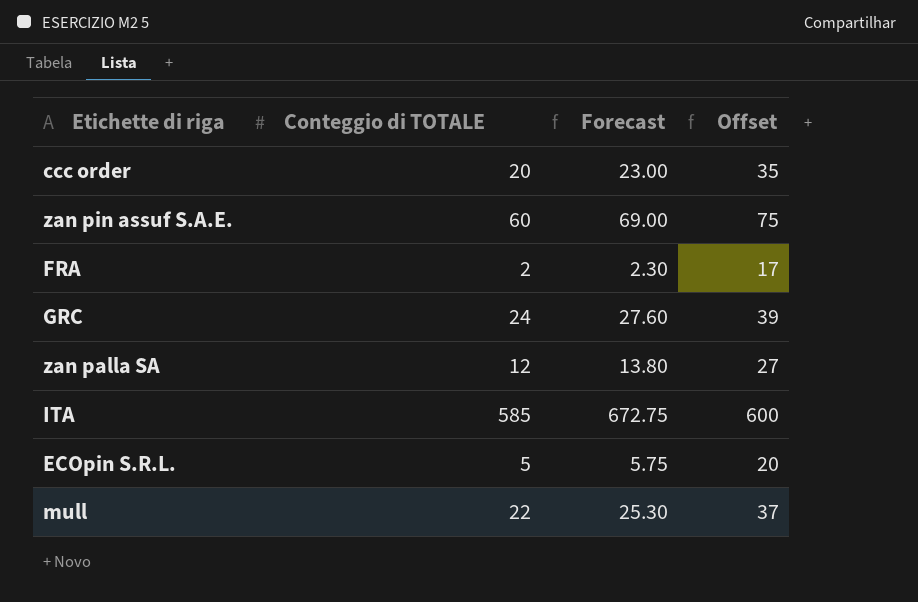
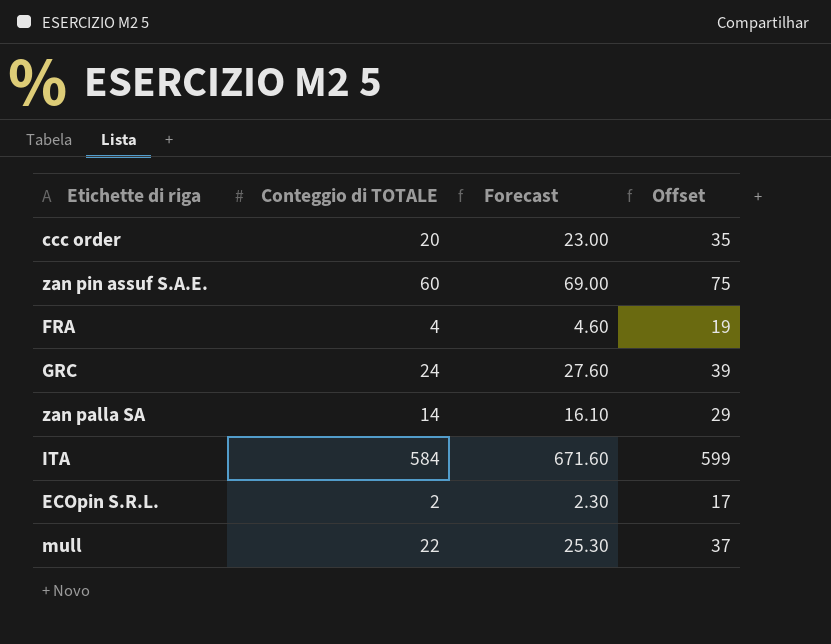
FRA | Conteggio di TOTALE: 2 -> 4
FRA | Forecast: 2.30 -> 4.60
FRA | Offset: 17 -> 19
zan palla SA | Conteggio di TOTALE: 12 -> 14
zan palla SA | Forecast: 13.80 -> 16.10
zan palla SA | Offset: 27 -> 29
ITA | Conteggio di TOTALE: 585 -> 584
ITA | Forecast: 672.75 -> 671.60
ITA | Offset: 600 -> 599
ECOpin S.R.L. | Conteggio di TOTALE: 5 -> 2
ECOpin S.R.L. | Forecast: 5.75 -> 2.30
ECOpin S.R.L. | Offset: 20 -> 17

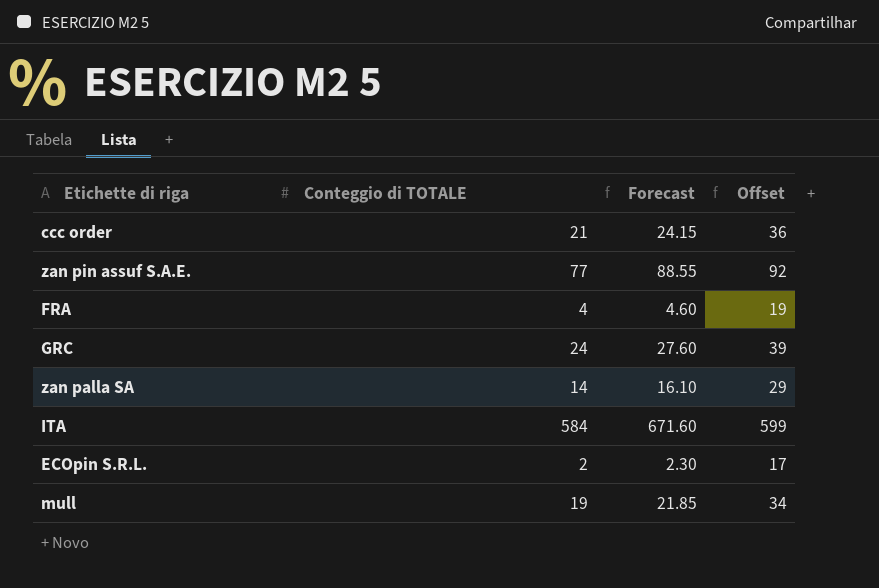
ccc order | Conteggio di TOTALE: 20 -> 21
ccc order | Forecast: 23.00 -> 24.15
ccc order | Offset: 35 -> 36
zan pin assuf S.A.E. | Conteggio di TOTALE: 60 -> 77
zan pin assuf S.A.E. | Forecast: 69.00 -> 88.55
zan pin assuf S.A.E. | Offset: 75 -> 92
mull | Conteggio di TOTALE: 22 -> 19
mull | Forecast: 25.30 -> 21.85
mull | Offset: 37 -> 34

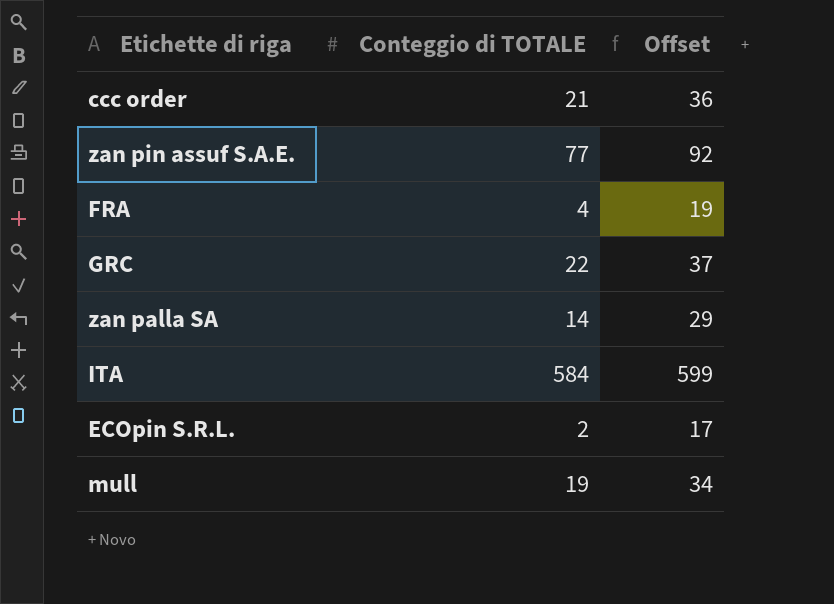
column Forecast | formula: [Conteggio di TOTALE] * 1.15 -> none
GRC | Conteggio di TOTALE: 24 -> 22
GRC | Offset: 39 -> 37

